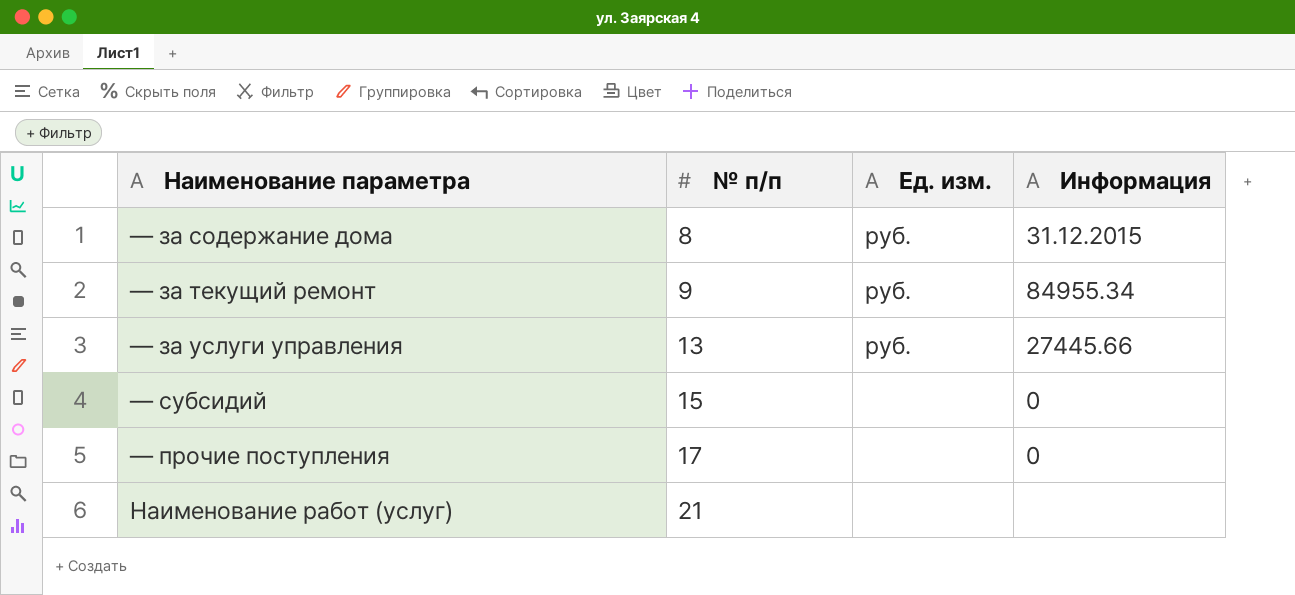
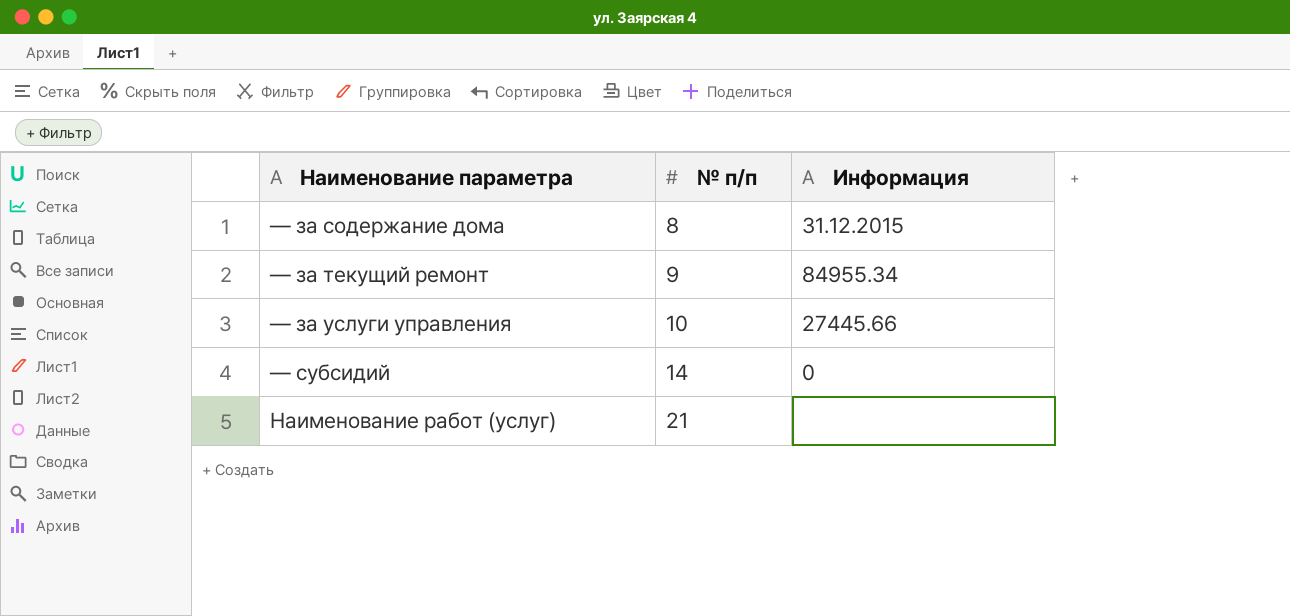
column Ед. изм. | position: 3 -> none
row — прочие поступления: 17 | none | 0 -> none
— за услуги управления | № п/п: 13 -> 10
— субсидий | № п/п: 15 -> 14

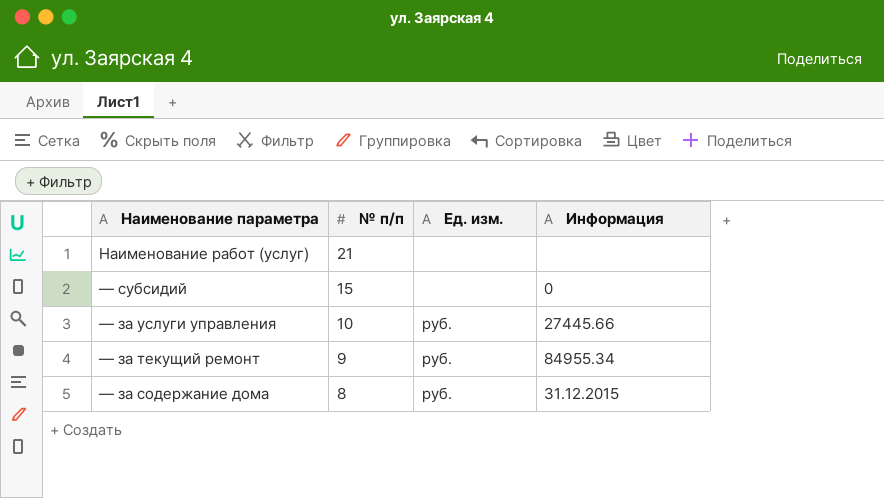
row order: № п/п ascending -> № п/п descending
column Ед. изм. | position: none -> 3
— субсидий | № п/п: 14 -> 15

